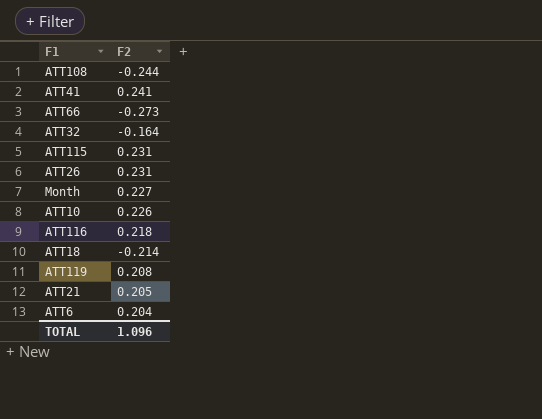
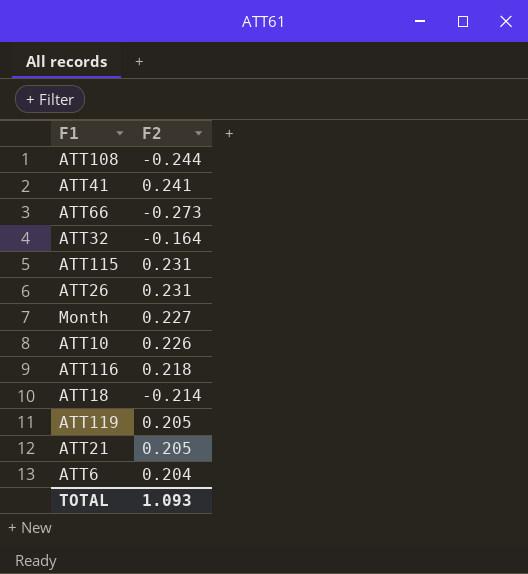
ATT119 | F2: 0.208 -> 0.205
TOTAL | F2: 1.096 -> 1.093

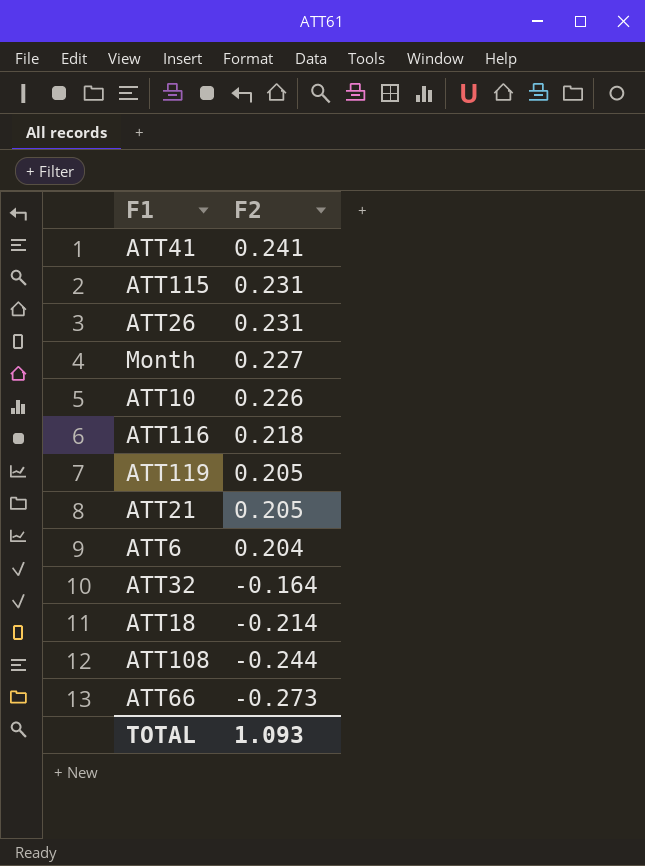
row order: none -> F2 descending

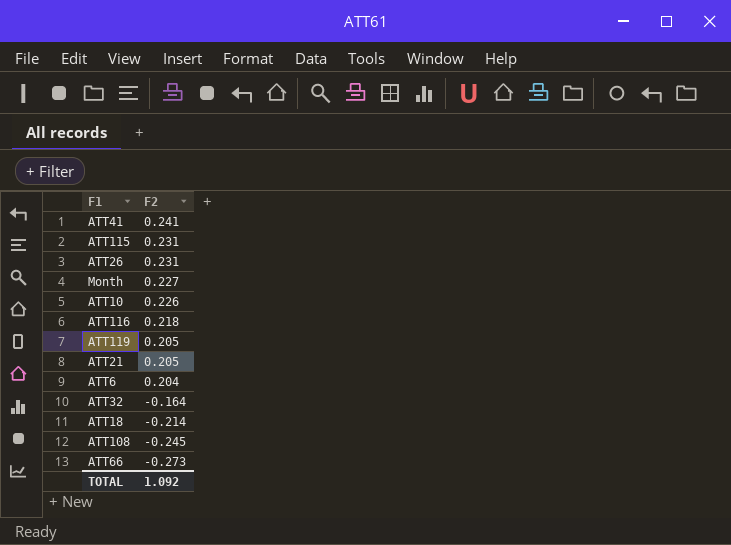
ATT108 | F2: -0.244 -> -0.245
TOTAL | F2: 1.093 -> 1.092

